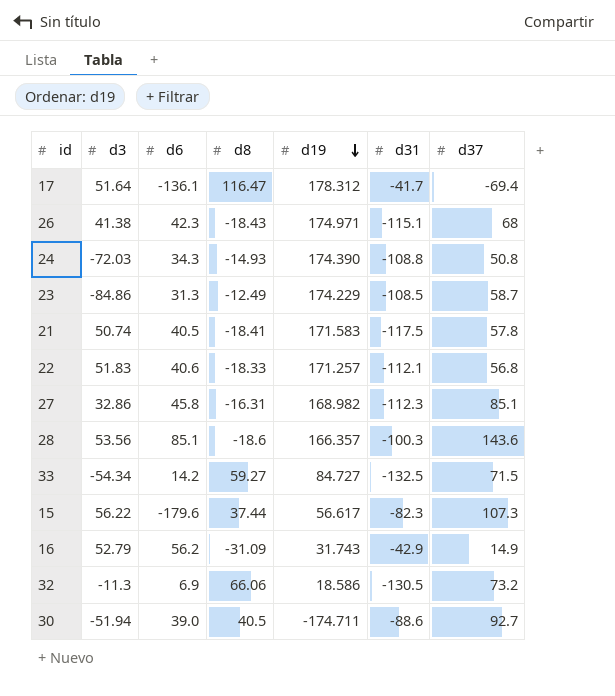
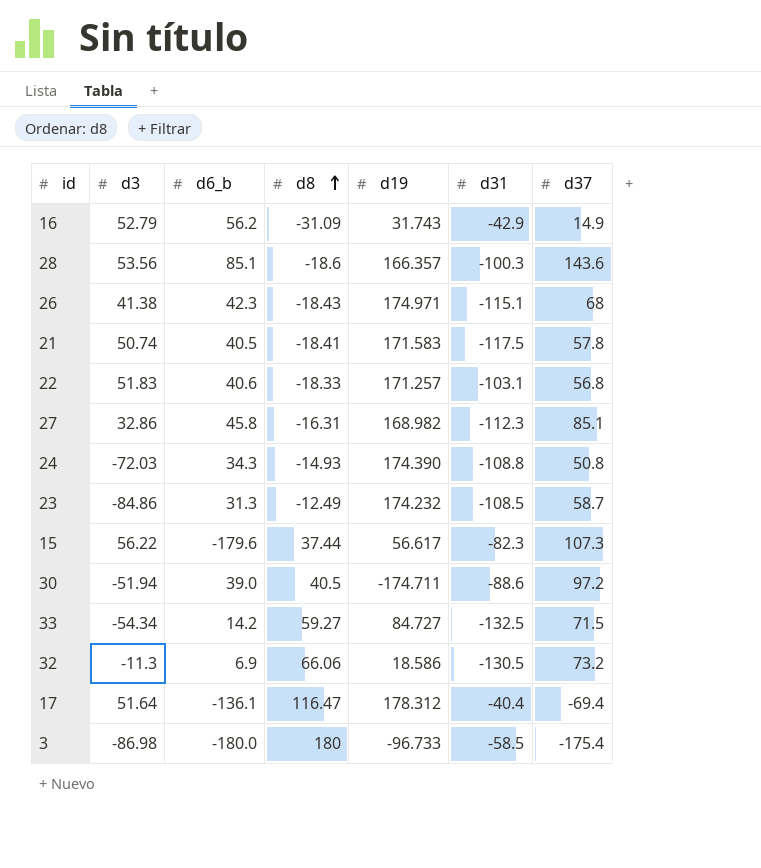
row order: d19 descending -> d8 ascending
column name: d6 -> d6_b
22 | d31: -112.1 -> -103.1
23 | d19: 174.229 -> 174.232
30 | d37: 92.7 -> 97.2
17 | d31: -41.7 -> -40.4
row 3: none -> -86.98 | -180.0 | 180 | -96.733 | -58.5 | -175.4

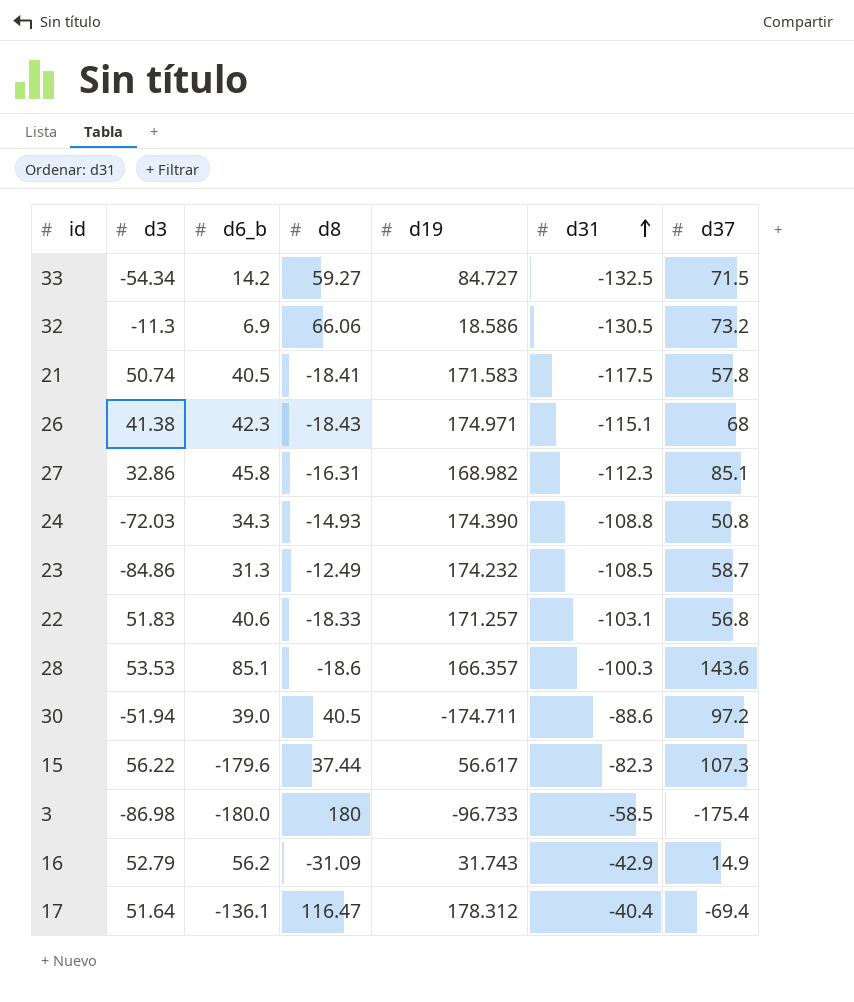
row order: d8 ascending -> d31 ascending
28 | d3: 53.56 -> 53.53

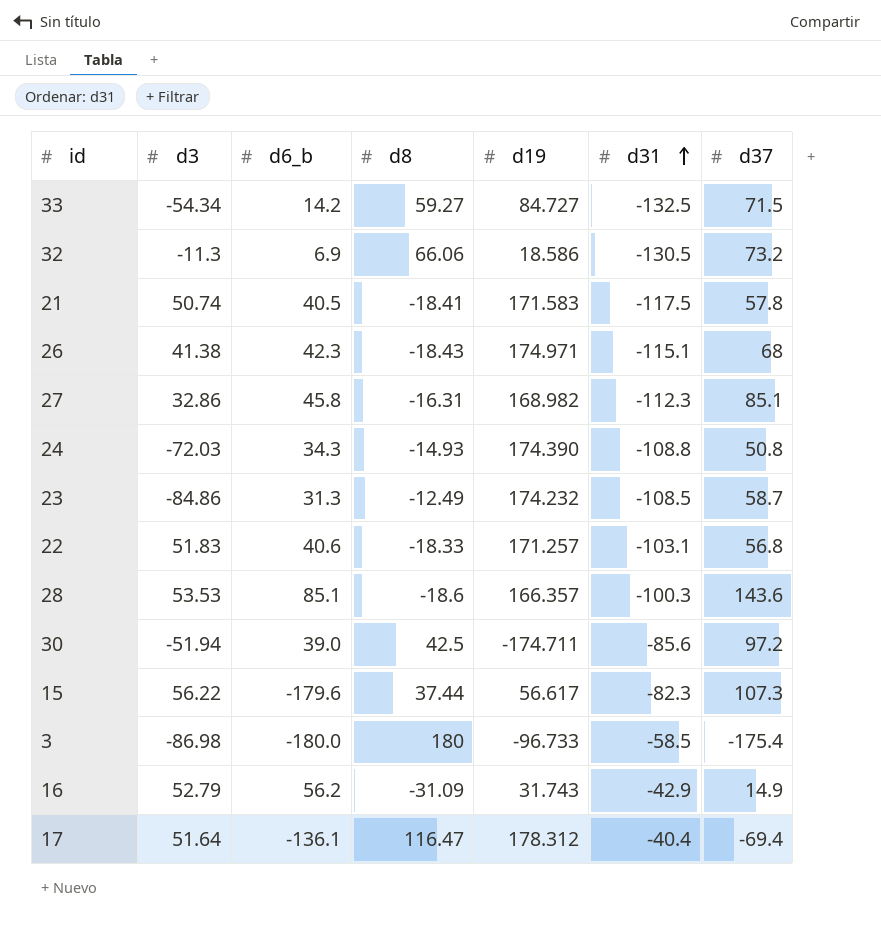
30 | d8: 40.5 -> 42.5
30 | d31: -88.6 -> -85.6

